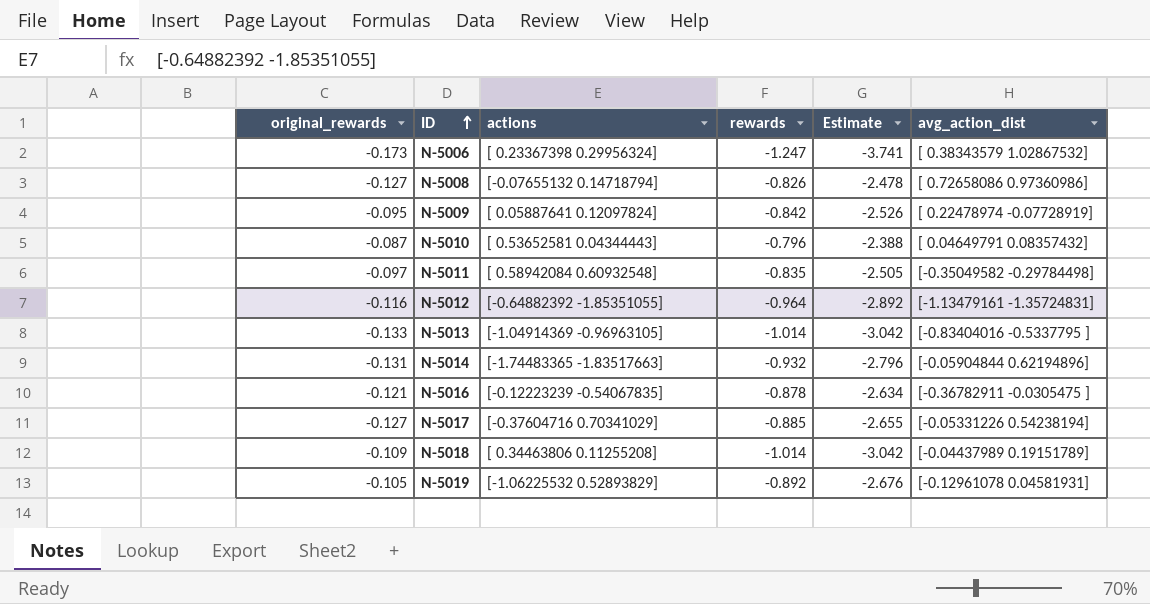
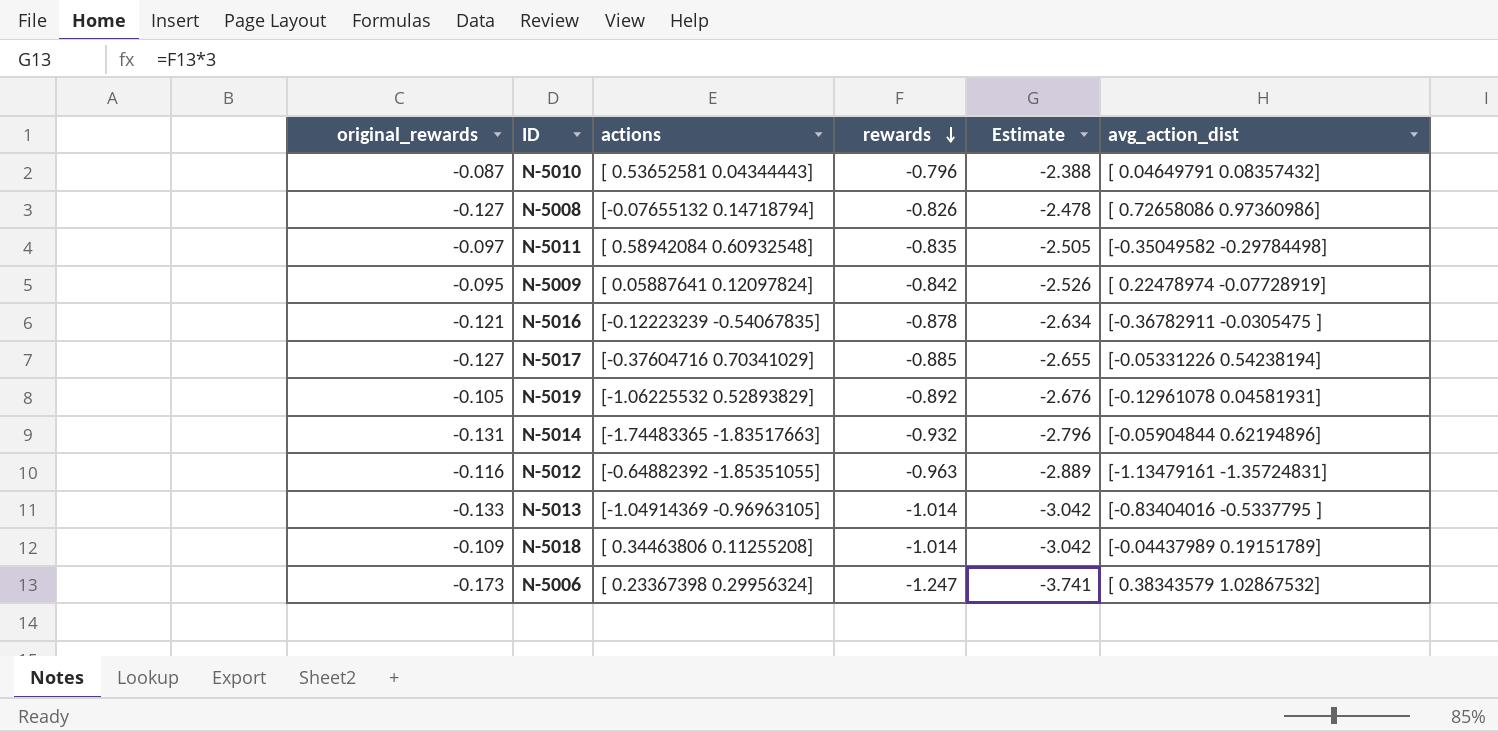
row order: ID ascending -> rewards descending
N-5012 | rewards: -0.964 -> -0.963
N-5012 | Estimate: -2.892 -> -2.889

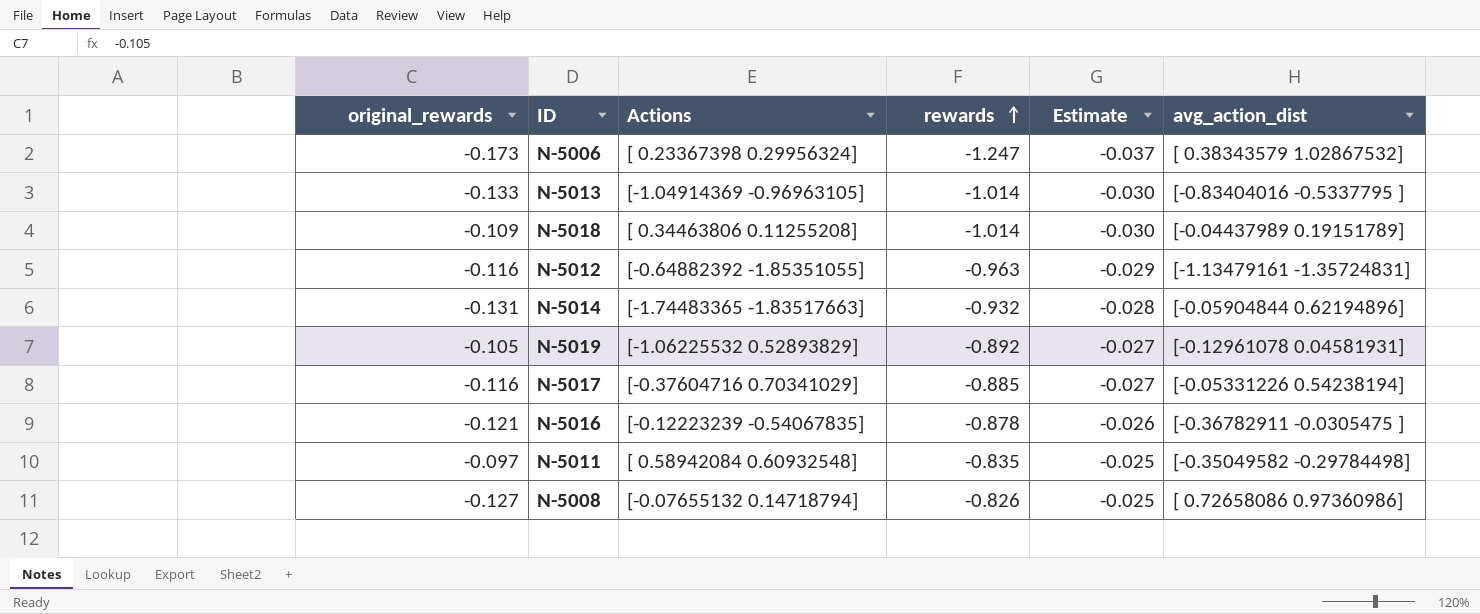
row order: rewards descending -> rewards ascending
column name: actions -> Actions
column Estimate | formula: [rewards] * 3 -> [rewards] * 0.03
row N-5010: -0.087 | [ 0.53652581 0.04344443] | -0.796 | -2.388 | [ 0.04649791 0.08357432] -> none
row N-5009: -0.095 | [ 0.05887641 0.12097824] | -0.842 | -2.526 | [ 0.22478974 -0.07728919] -> none
N-5017 | original_rewards: -0.127 -> -0.116

